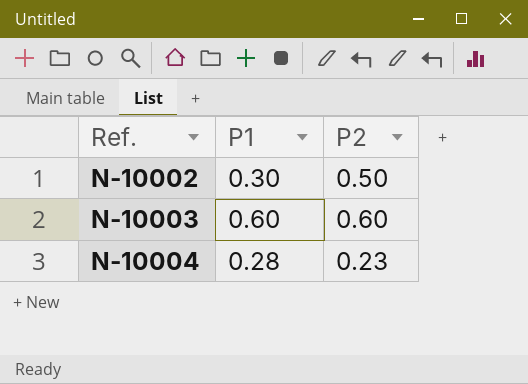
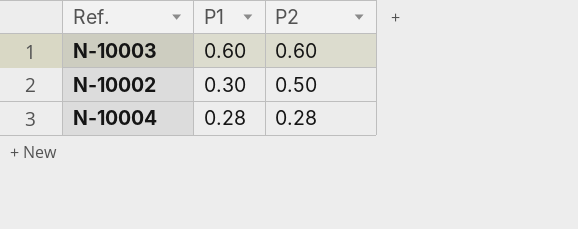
row order: Ref. ascending -> P1 descending
N-10004 | P2: 0.23 -> 0.28

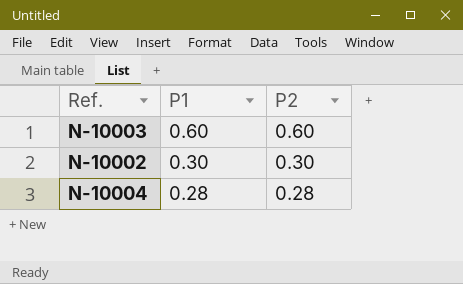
N-10002 | P2: 0.50 -> 0.30

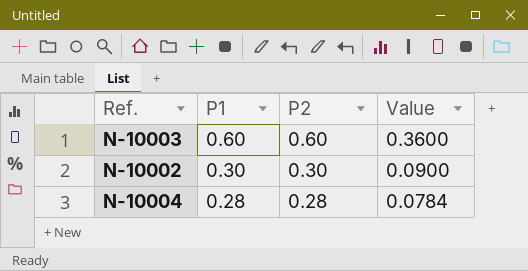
column Value | formula: none -> [P1] * [P2]

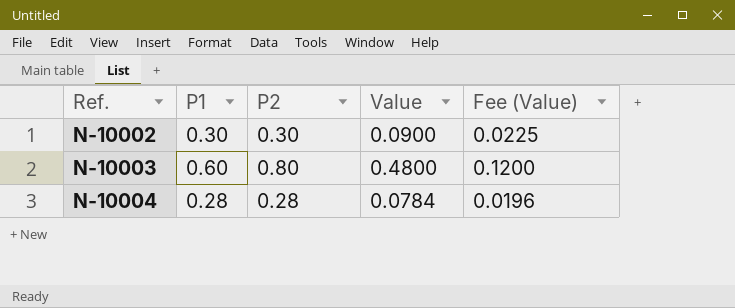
row order: P1 descending -> Ref. ascending
column Fee (Value) | formula: none -> [Value] * 0.25
N-10003 | P2: 0.60 -> 0.80
N-10003 | Value: 0.3600 -> 0.4800

